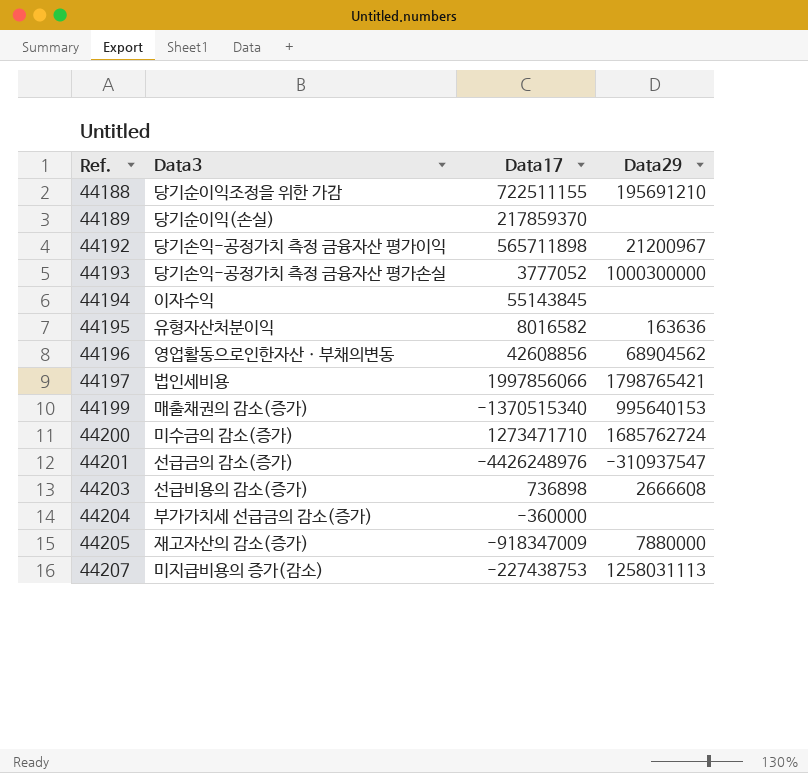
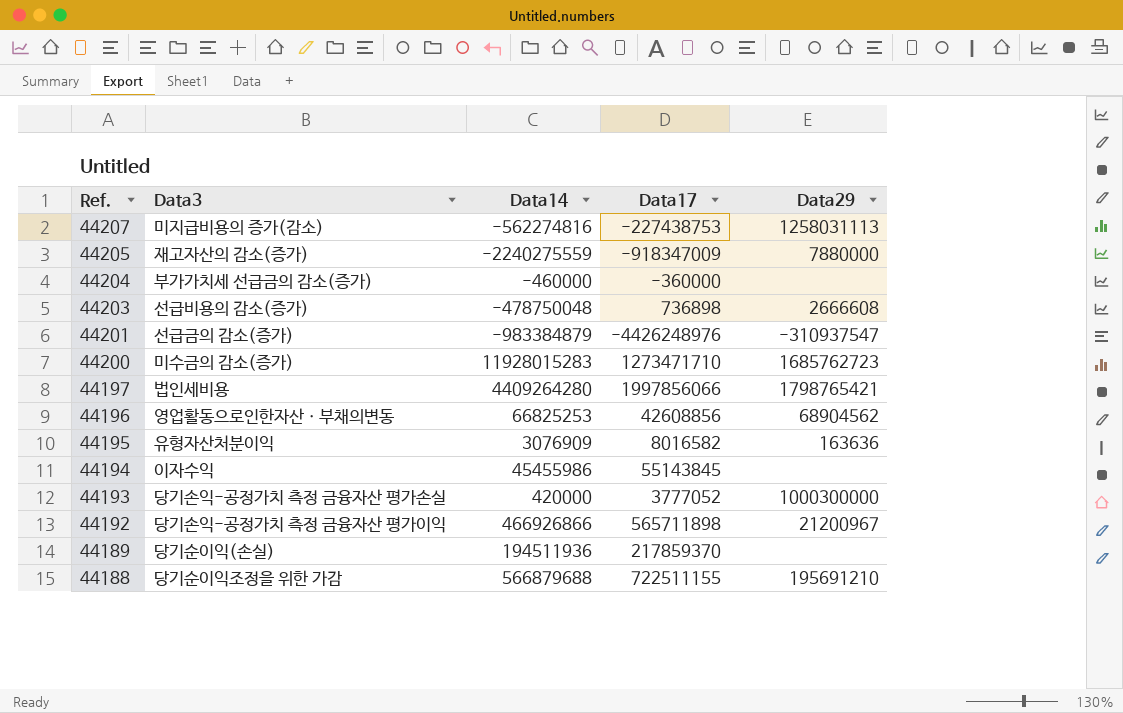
row order: Ref. ascending -> Ref. descending
column Data14 | position: none -> 3
row 44199: 매출채권의 감소(증가) | -1370515340 | 995640153 -> none
44200 | Data29: 1685762724 -> 1685762723

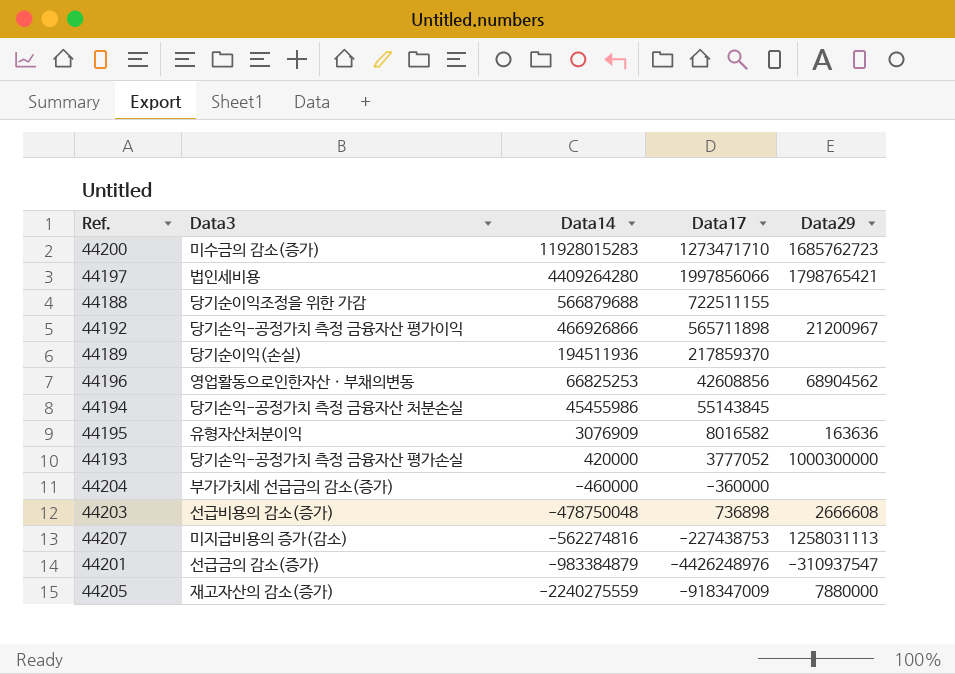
row order: Ref. descending -> Data14 descending
44188 | Data29: 195691210 -> none
44194 | Data3: 이자수익 -> 당기손익-공정가치 측정 금융자산 처분손실

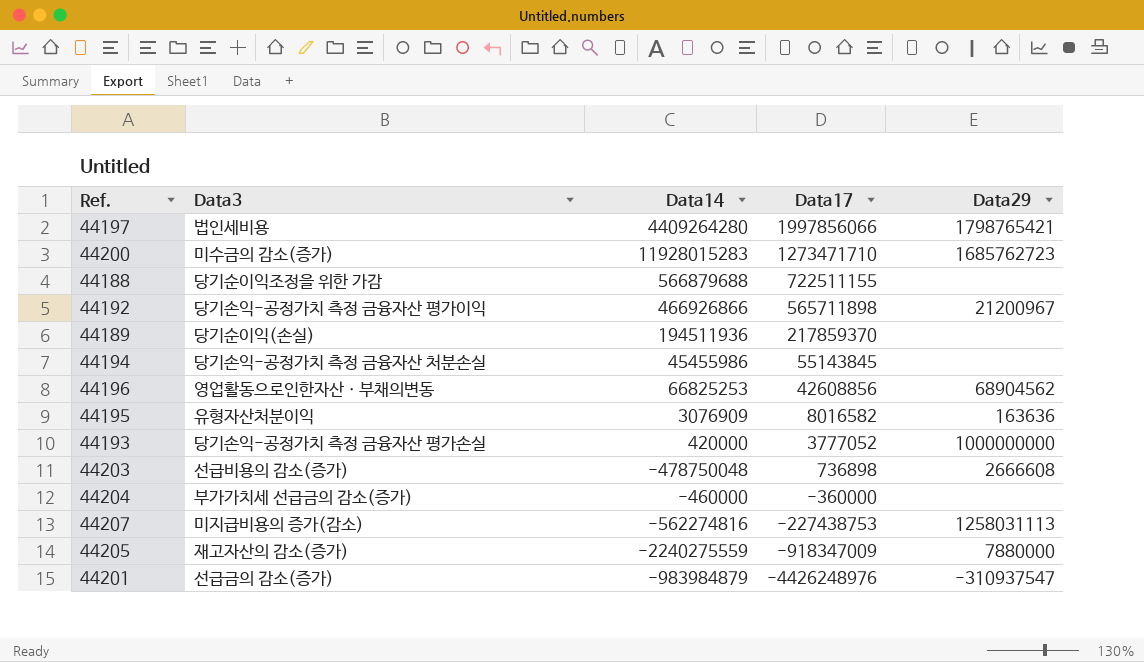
row order: Data14 descending -> Data17 descending
44193 | Data29: 1000300000 -> 1000000000
44201 | Data14: -983384879 -> -983984879

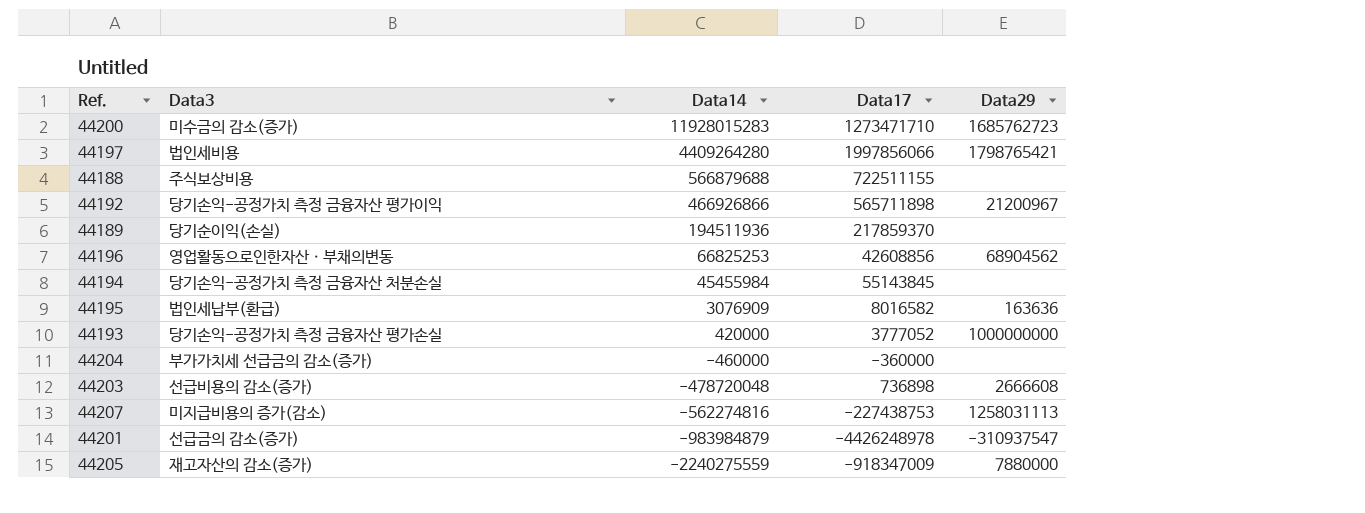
row order: Data17 descending -> Data14 descending
44188 | Data3: 당기순이익조정을 위한 가감 -> 주식보상비용
44194 | Data14: 45455986 -> 45455984
44195 | Data3: 유형자산처분이익 -> 법인세납부(환급)
44203 | Data14: -478750048 -> -478720048
44201 | Data17: -4426248976 -> -4426248978

